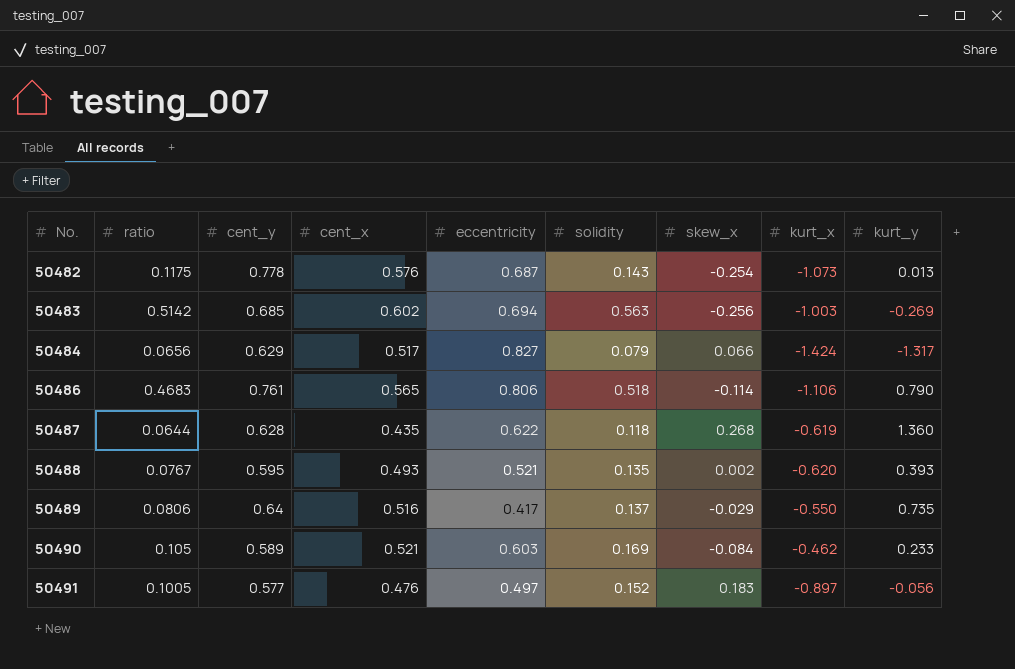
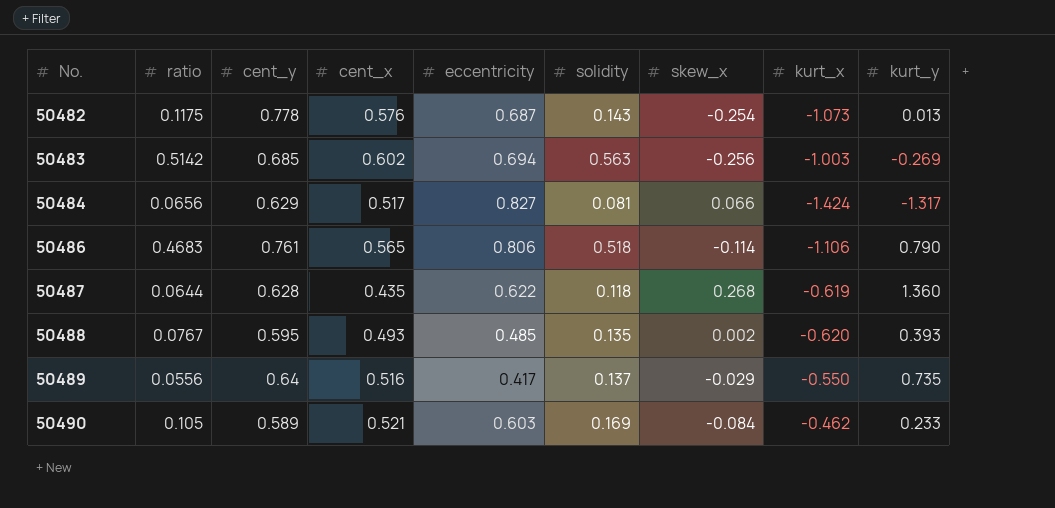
row 50491: 0.1005 | 0.577 | 0.476 | 0.497 | 0.152 | 0.183 | -0.897 | -0.056 -> none
50484 | solidity: 0.079 -> 0.081
50488 | eccentricity: 0.521 -> 0.485
50489 | ratio: 0.0806 -> 0.0556

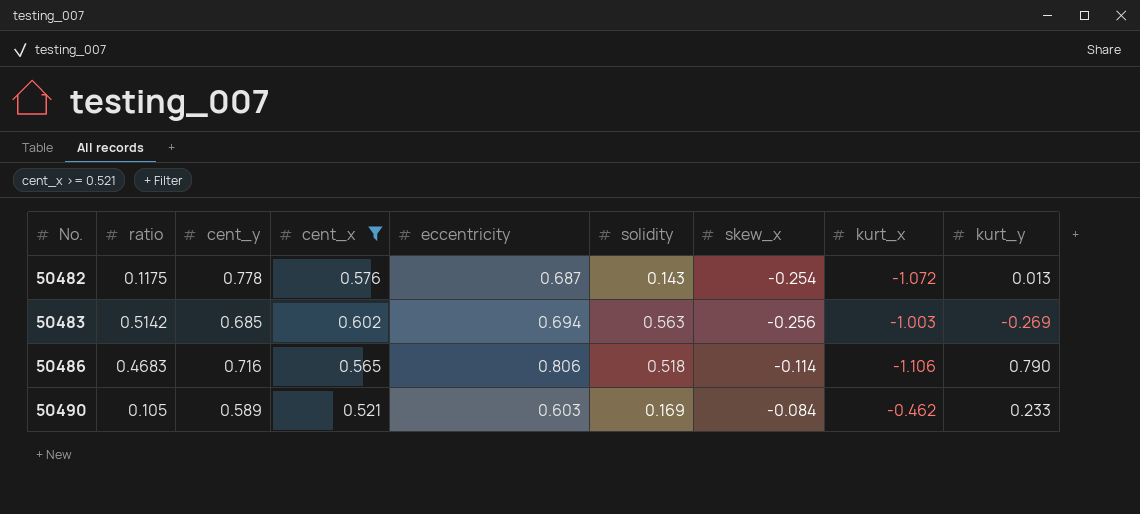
filter: none -> cent_x >= 0.521
50482 | kurt_x: -1.073 -> -1.072
50486 | cent_y: 0.761 -> 0.716

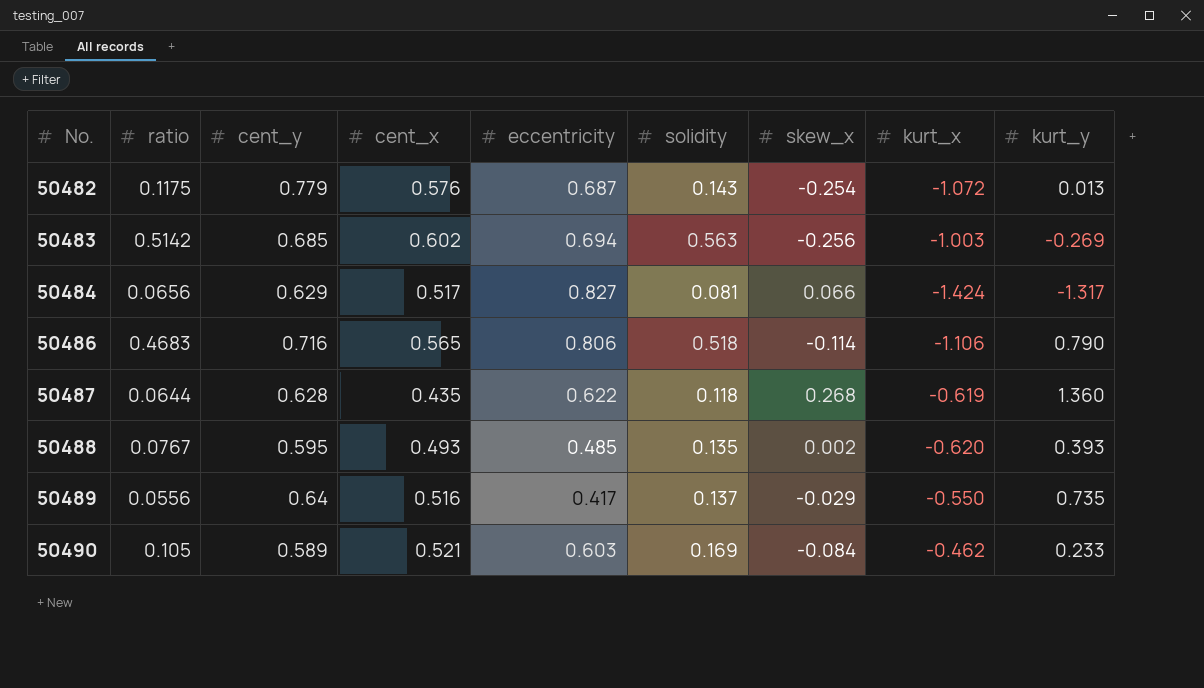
filter: cent_x >= 0.521 -> none
50482 | cent_y: 0.778 -> 0.779

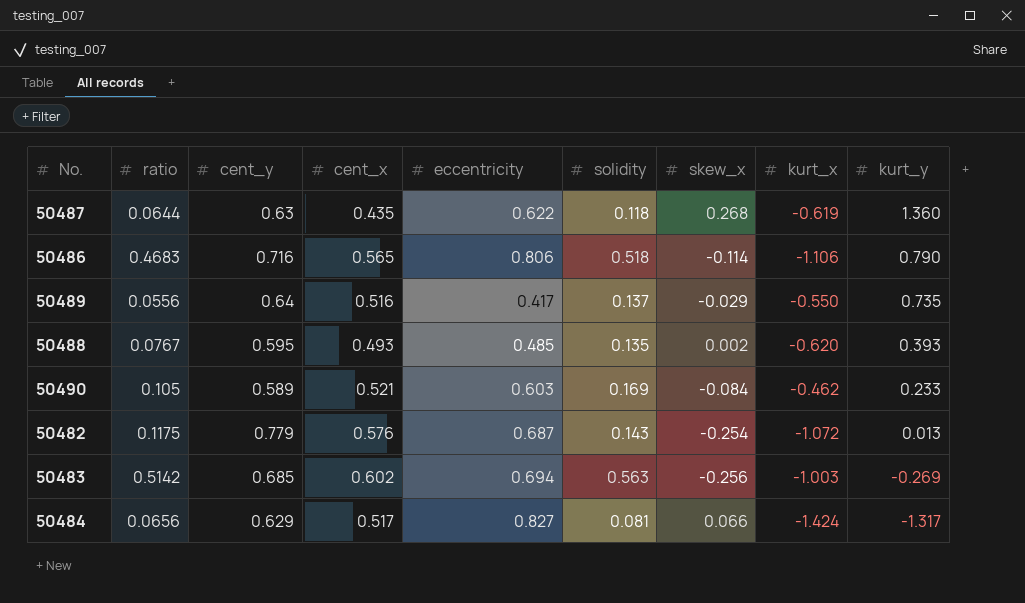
row order: No. ascending -> kurt_y descending
50487 | cent_y: 0.628 -> 0.63

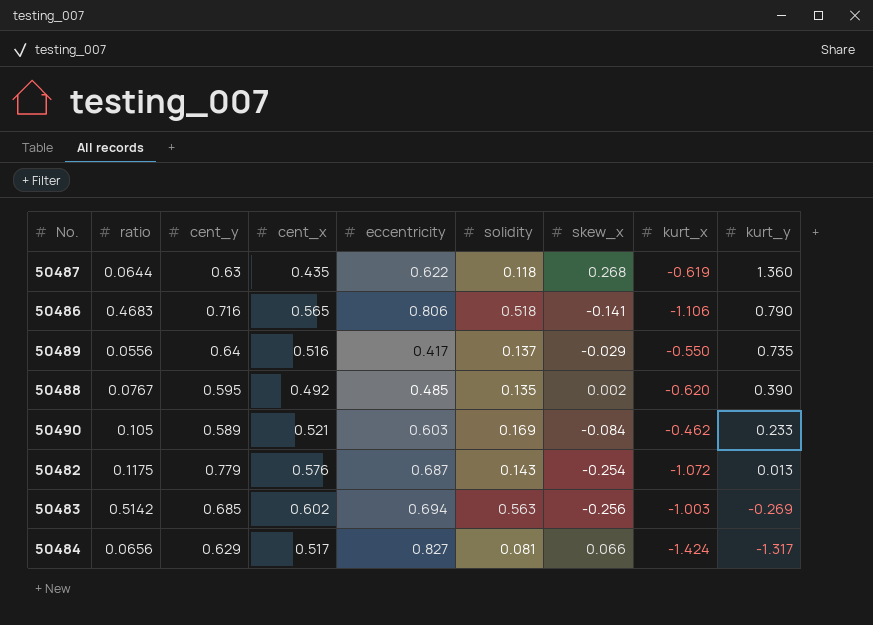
50486 | skew_x: -0.114 -> -0.141
50488 | cent_x: 0.493 -> 0.492
50488 | kurt_y: 0.393 -> 0.390

